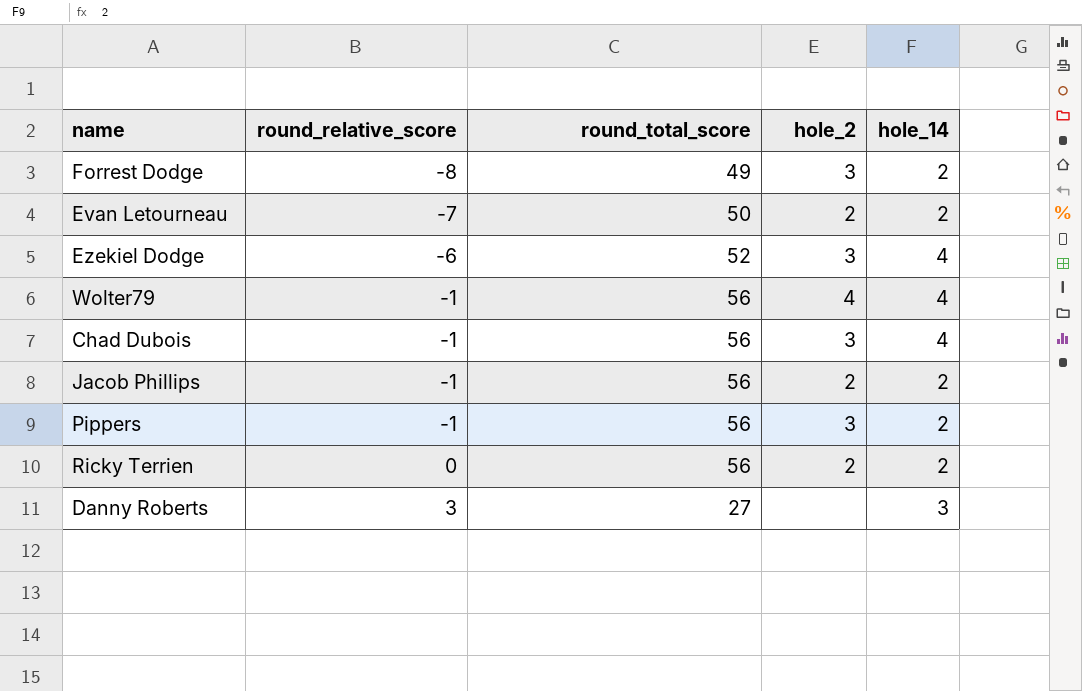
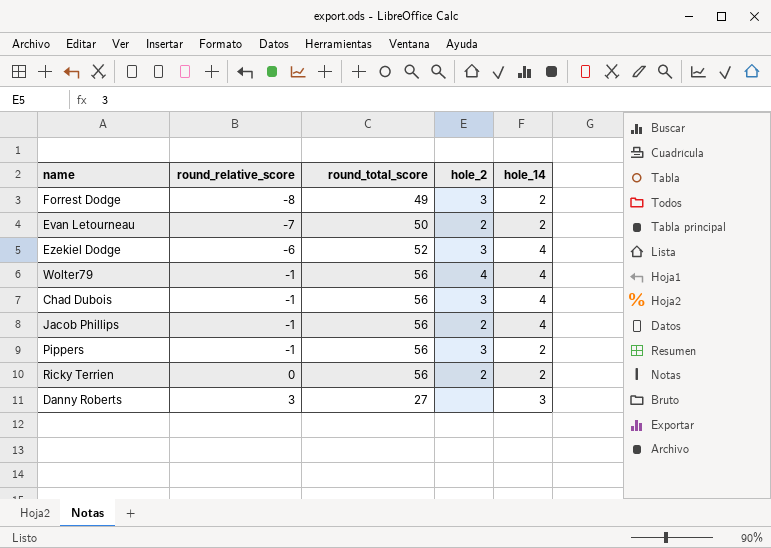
Jacob Phillips | hole_14: 2 -> 4

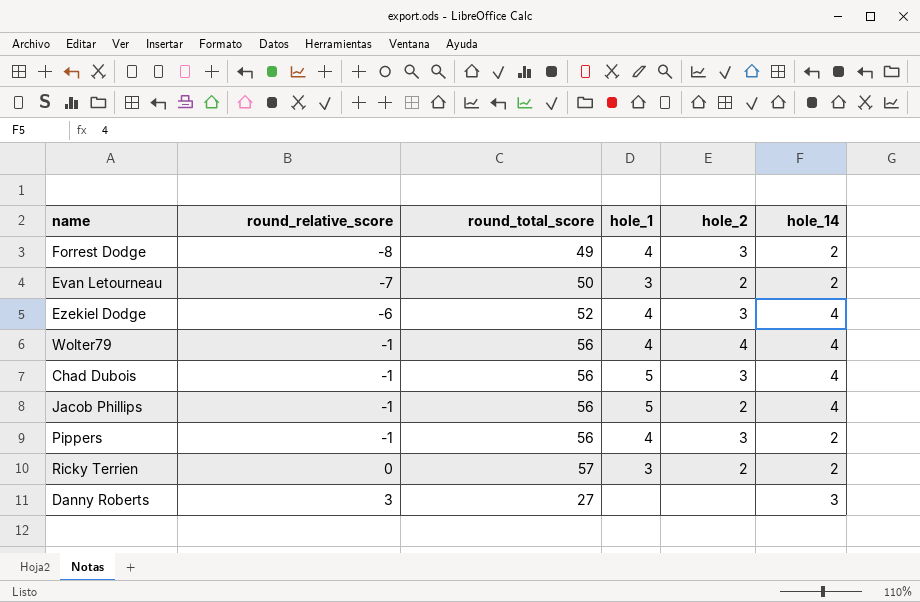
column hole_1 | position: none -> 4
Ricky Terrien | round_total_score: 56 -> 57

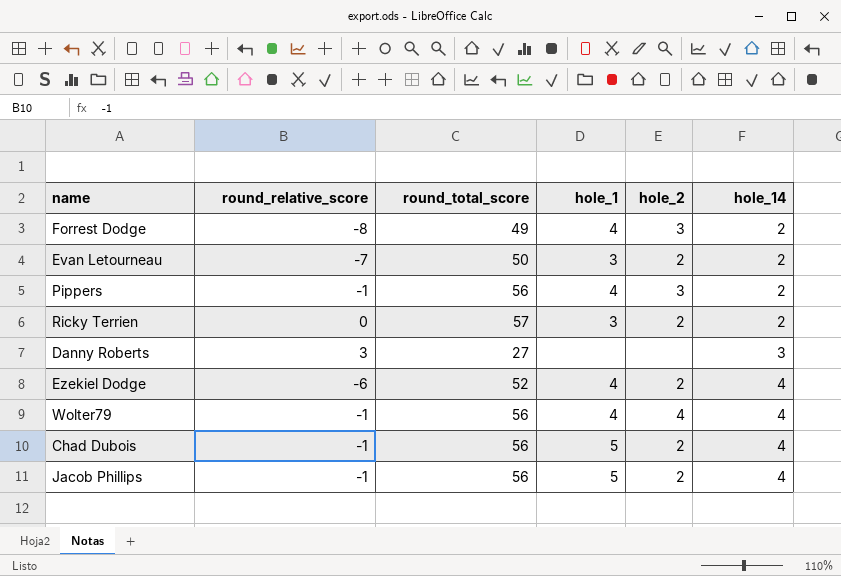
row order: round_relative_score ascending -> hole_14 ascending
Ezekiel Dodge | hole_2: 3 -> 2
Chad Dubois | hole_2: 3 -> 2

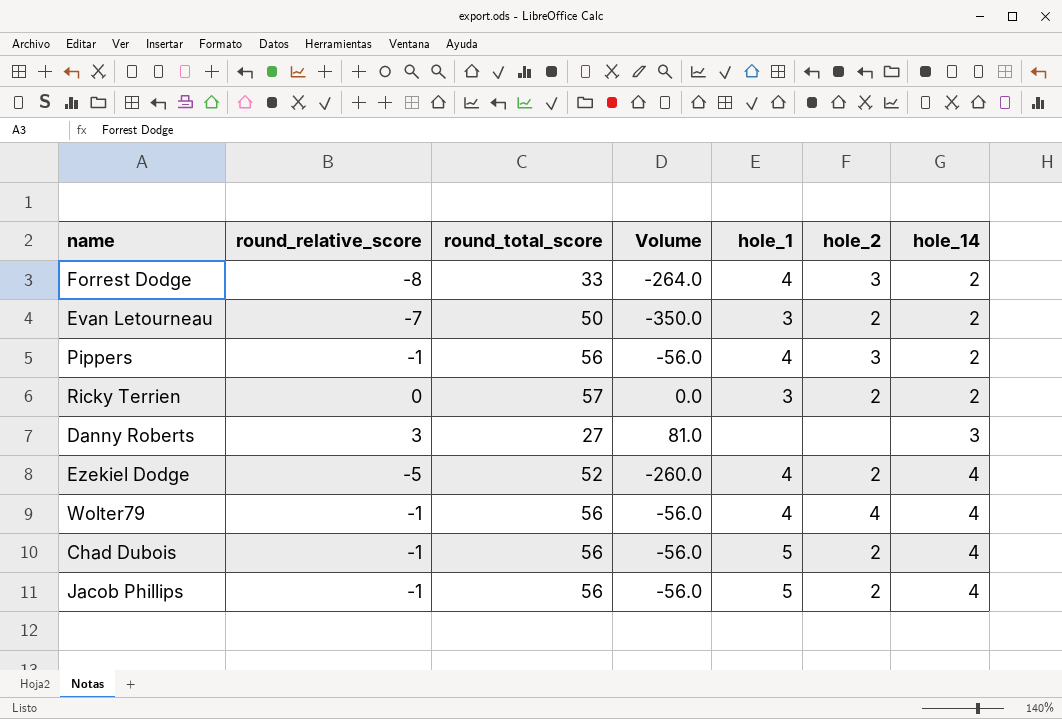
column Volume | formula: none -> [round_relative_score] * [round_total_score]
Forrest Dodge | round_total_score: 49 -> 33
Ezekiel Dodge | round_relative_score: -6 -> -5

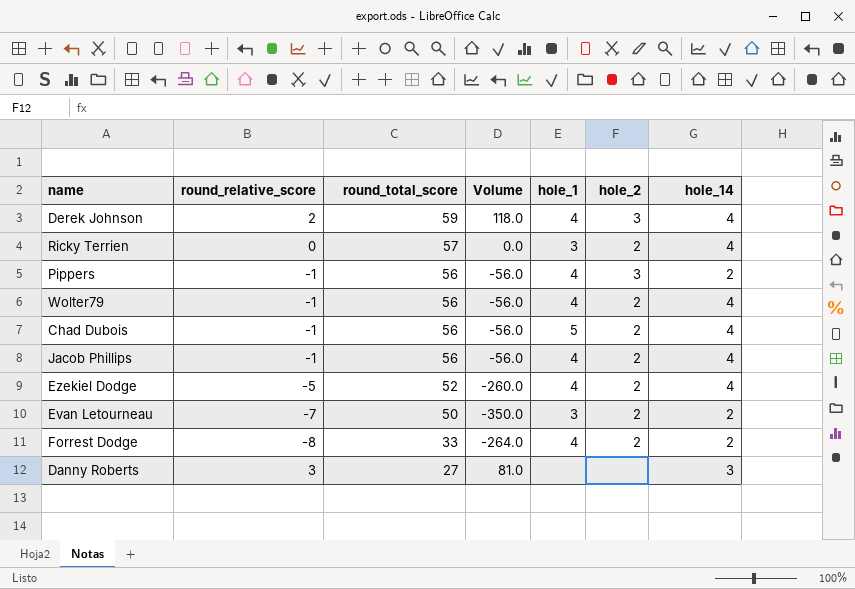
row order: hole_14 ascending -> round_total_score descending
row Derek Johnson: none -> 2 | 59 | 118.0 | 4 | 3 | 4
Ricky Terrien | hole_14: 2 -> 4
Wolter79 | hole_2: 4 -> 2
Jacob Phillips | hole_1: 5 -> 4
Forrest Dodge | hole_2: 3 -> 2

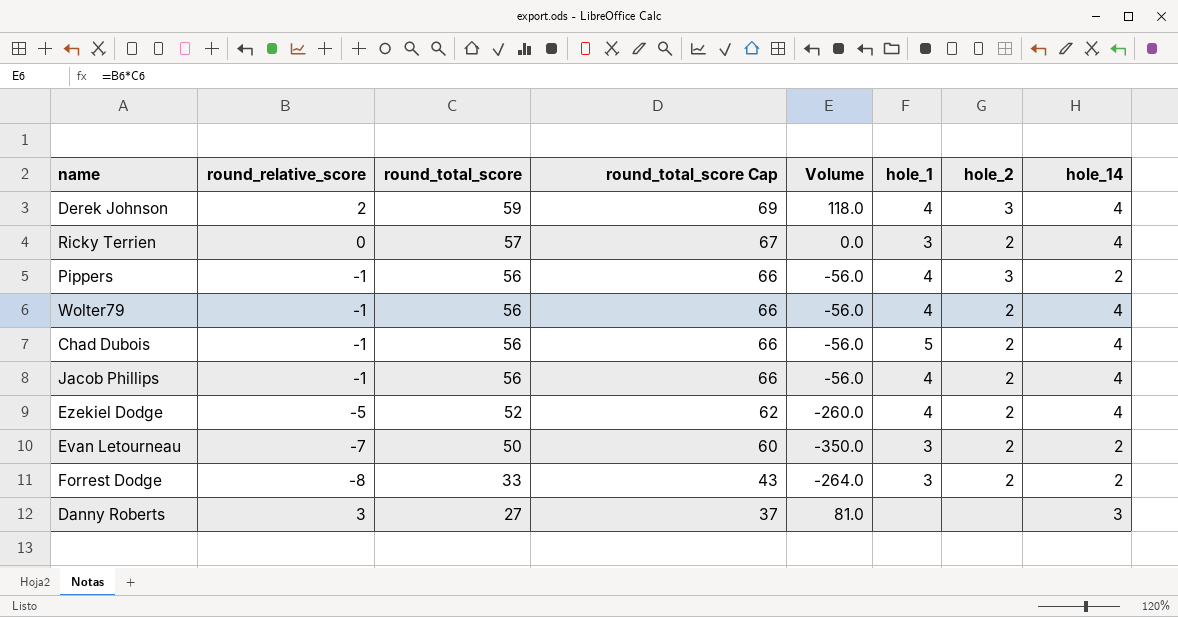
column round_total_score Cap | formula: none -> [round_total_score] + 10
Forrest Dodge | hole_1: 4 -> 3

